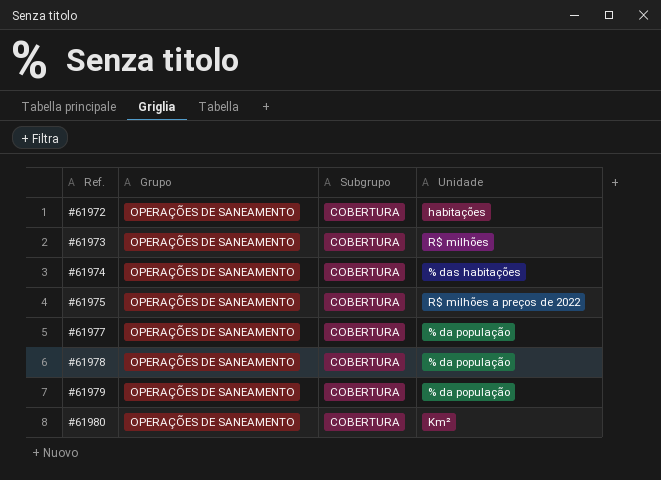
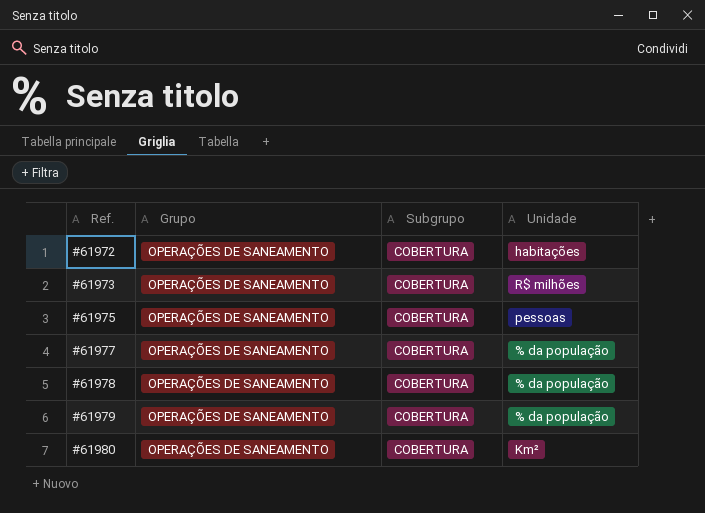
row #61974: OPERAÇÕES DE SANEAMENTO | COBERTURA | % das habitações -> none
#61975 | Unidade: R$ milhões a preços de 2022 -> pessoas

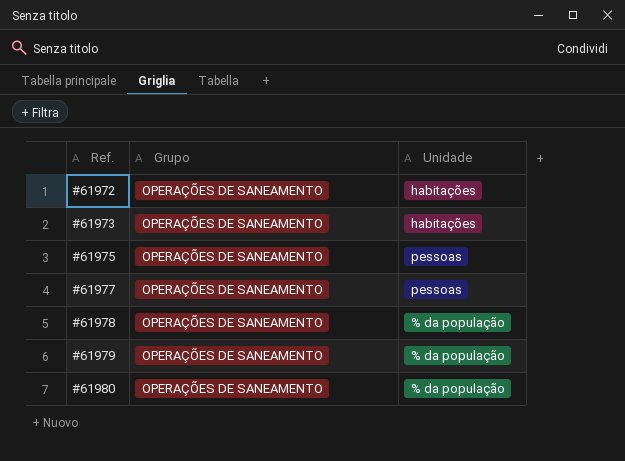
column Subgrupo | position: 3 -> none
#61973 | Unidade: R$ milhões -> habitações
#61977 | Unidade: % da população -> pessoas
#61980 | Unidade: Km² -> % da população

